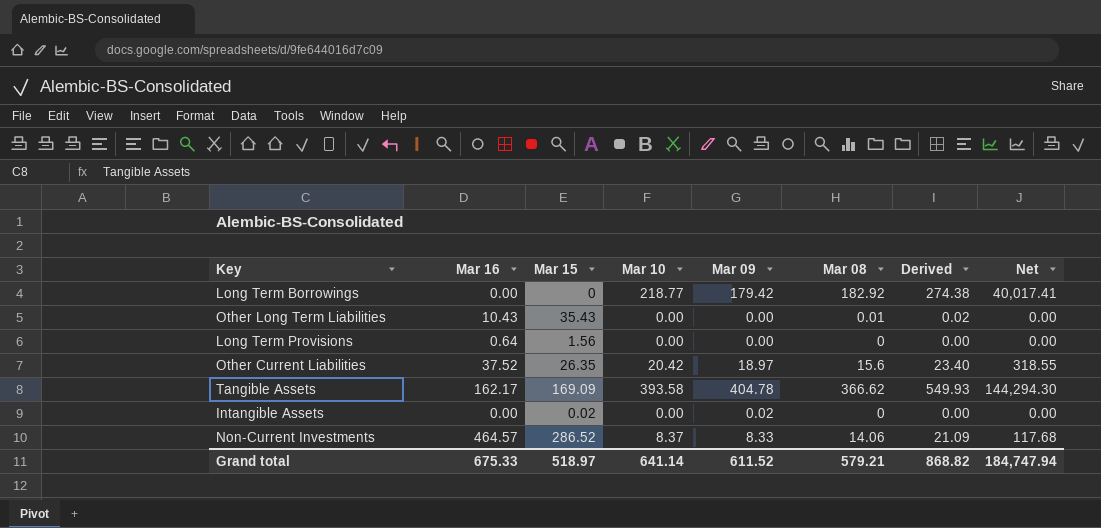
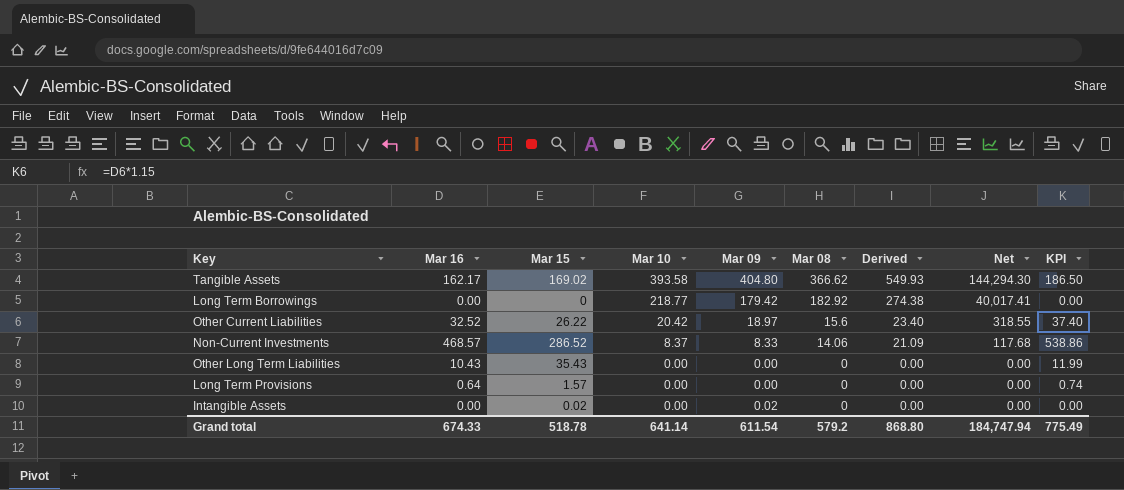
row order: none -> Mar 10 descending
column KPI | formula: none -> [Mar 16] * 1.15
Tangible Assets | Mar 15: 169.09 -> 169.02
Tangible Assets | Mar 09: 404.78 -> 404.80
Other Current Liabilities | Mar 16: 37.52 -> 32.52
Other Current Liabilities | Mar 15: 26.35 -> 26.22
Non-Current Investments | Mar 16: 464.57 -> 468.57
Other Long Term Liabilities | Mar 08: 0.01 -> 0
Other Long Term Liabilities | Derived: 0.02 -> 0.00
Long Term Provisions | Mar 15: 1.56 -> 1.57
Grand total | Mar 16: 675.33 -> 674.33
Grand total | Mar 15: 518.97 -> 518.78
Grand total | Mar 09: 611.52 -> 611.54
Grand total | Mar 08: 579.21 -> 579.2
Grand total | Derived: 868.82 -> 868.80

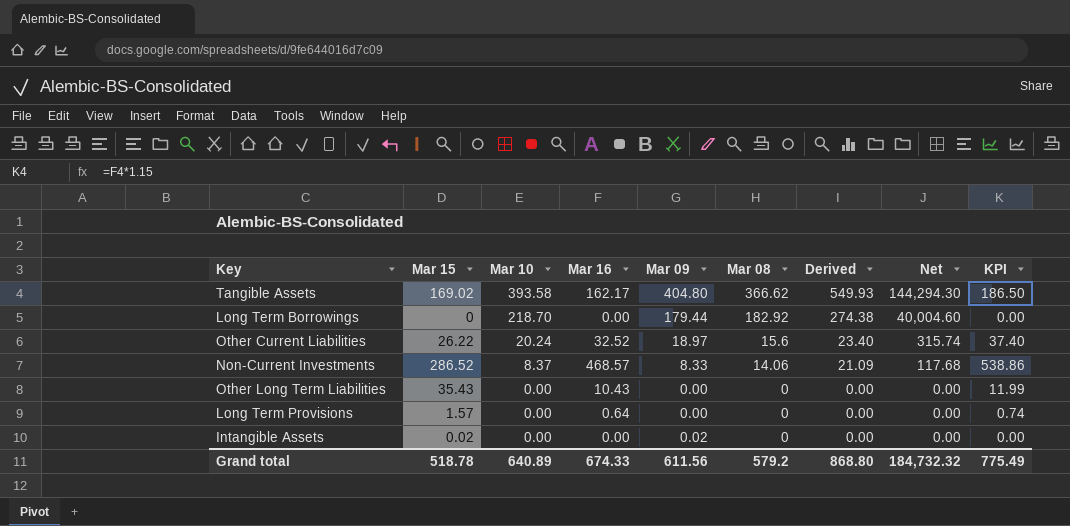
column Mar 16 | position: 2 -> 4
Long Term Borrowings | Mar 10: 218.77 -> 218.70
Long Term Borrowings | Mar 09: 179.42 -> 179.44
Long Term Borrowings | Net: 40,017.41 -> 40,004.60
Other Current Liabilities | Mar 10: 20.42 -> 20.24
Other Current Liabilities | Net: 318.55 -> 315.74
Grand total | Mar 10: 641.14 -> 640.89
Grand total | Mar 09: 611.54 -> 611.56
Grand total | Net: 184,747.94 -> 184,732.32

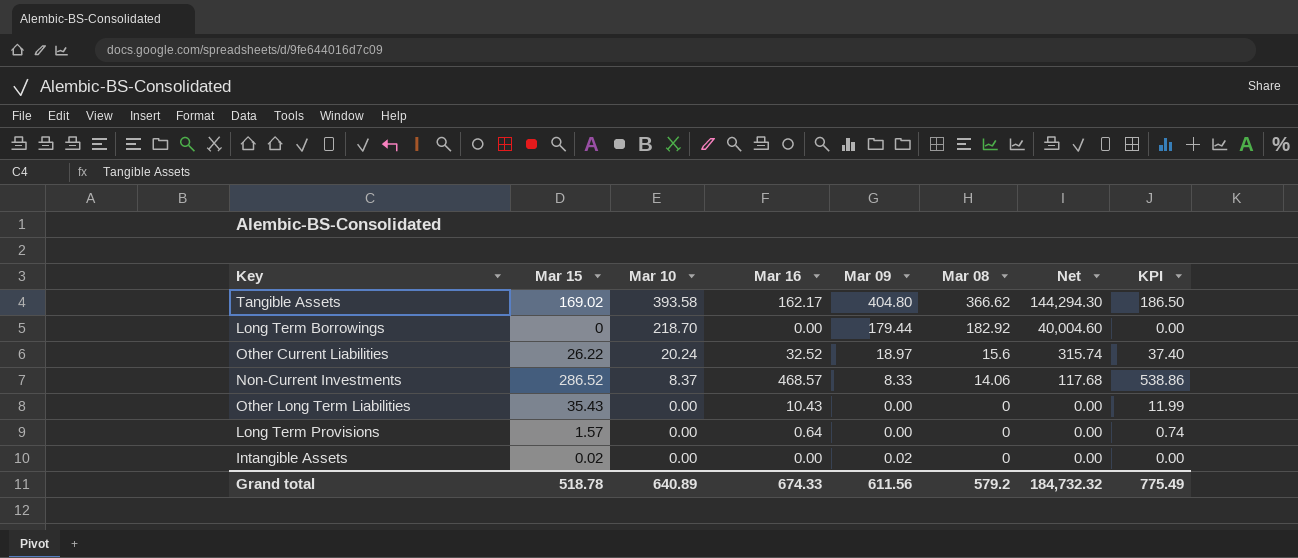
column Derived | formula: [Mar 08] * 1.5 -> none

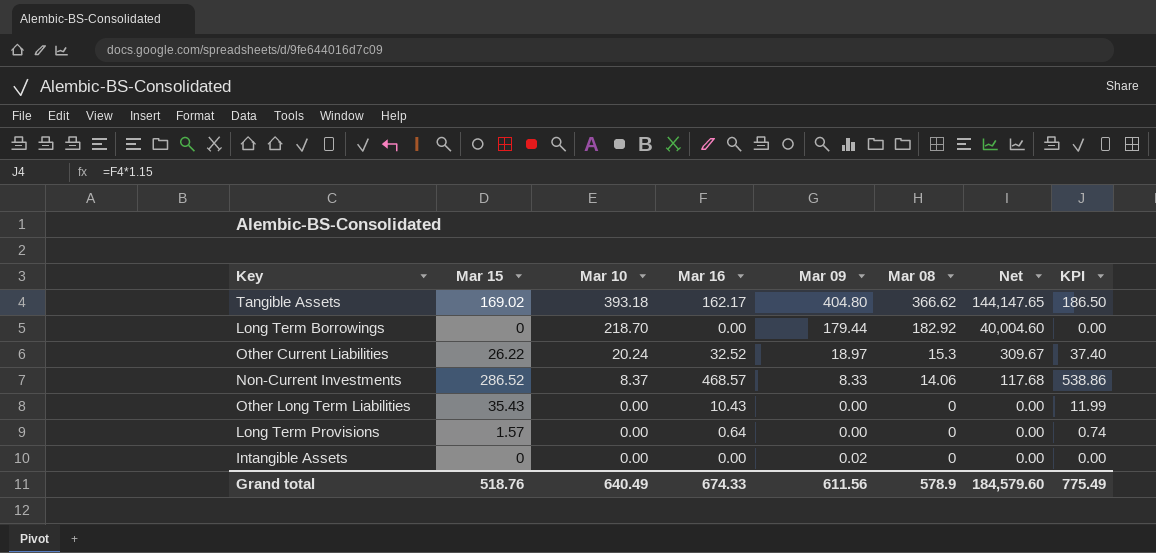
Tangible Assets | Mar 10: 393.58 -> 393.18
Tangible Assets | Net: 144,294.30 -> 144,147.65
Other Current Liabilities | Mar 08: 15.6 -> 15.3
Other Current Liabilities | Net: 315.74 -> 309.67
Intangible Assets | Mar 15: 0.02 -> 0
Grand total | Mar 15: 518.78 -> 518.76
Grand total | Mar 10: 640.89 -> 640.49
Grand total | Mar 08: 579.2 -> 578.9
Grand total | Net: 184,732.32 -> 184,579.60

